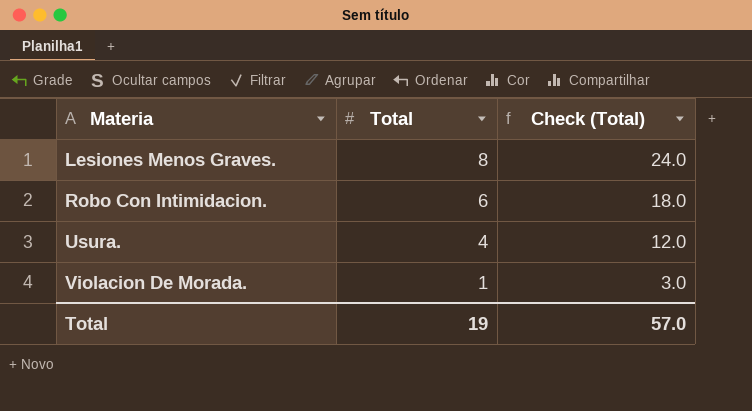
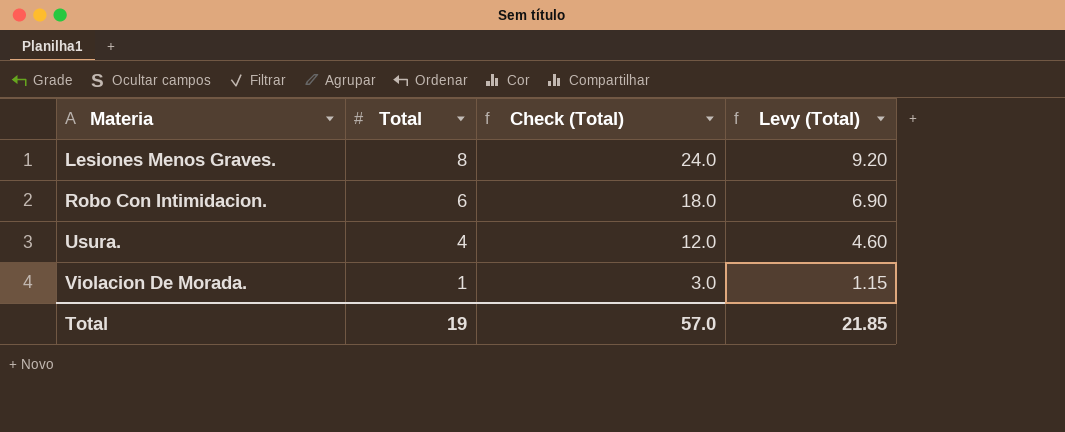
column Levy (Total) | formula: none -> [Total] * 1.15

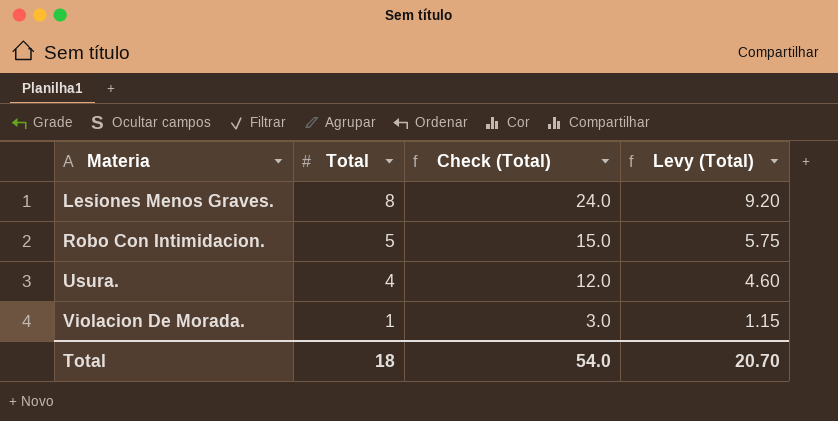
Robo Con Intimidacion. | Total: 6 -> 5
Robo Con Intimidacion. | Check (Total): 18.0 -> 15.0
Robo Con Intimidacion. | Levy (Total): 6.90 -> 5.75
Total | Total: 19 -> 18
Total | Check (Total): 57.0 -> 54.0
Total | Levy (Total): 21.85 -> 20.70

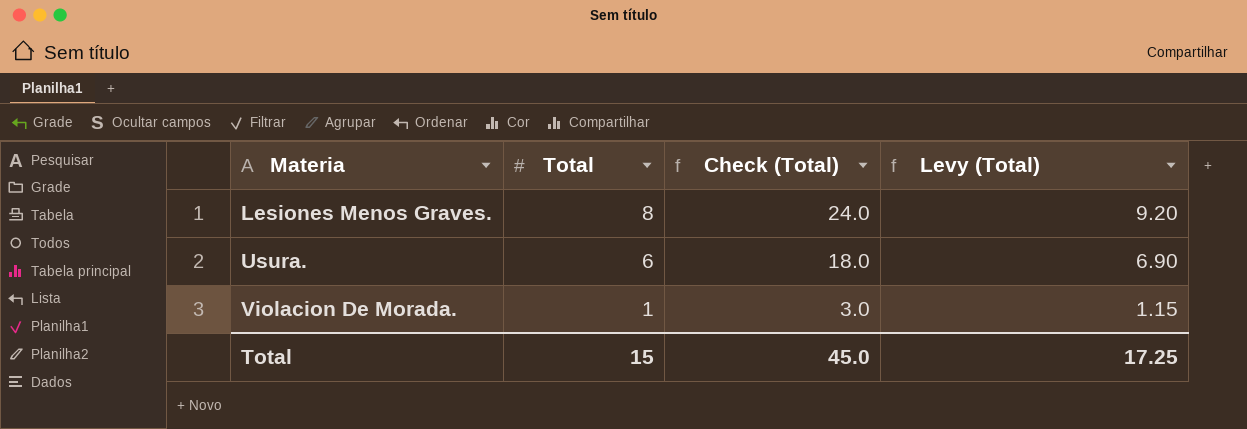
row Robo Con Intimidacion.: 5 | 15.0 | 5.75 -> none
Usura. | Total: 4 -> 6
Usura. | Check (Total): 12.0 -> 18.0
Usura. | Levy (Total): 4.60 -> 6.90
Total | Total: 18 -> 15
Total | Check (Total): 54.0 -> 45.0
Total | Levy (Total): 20.70 -> 17.25

